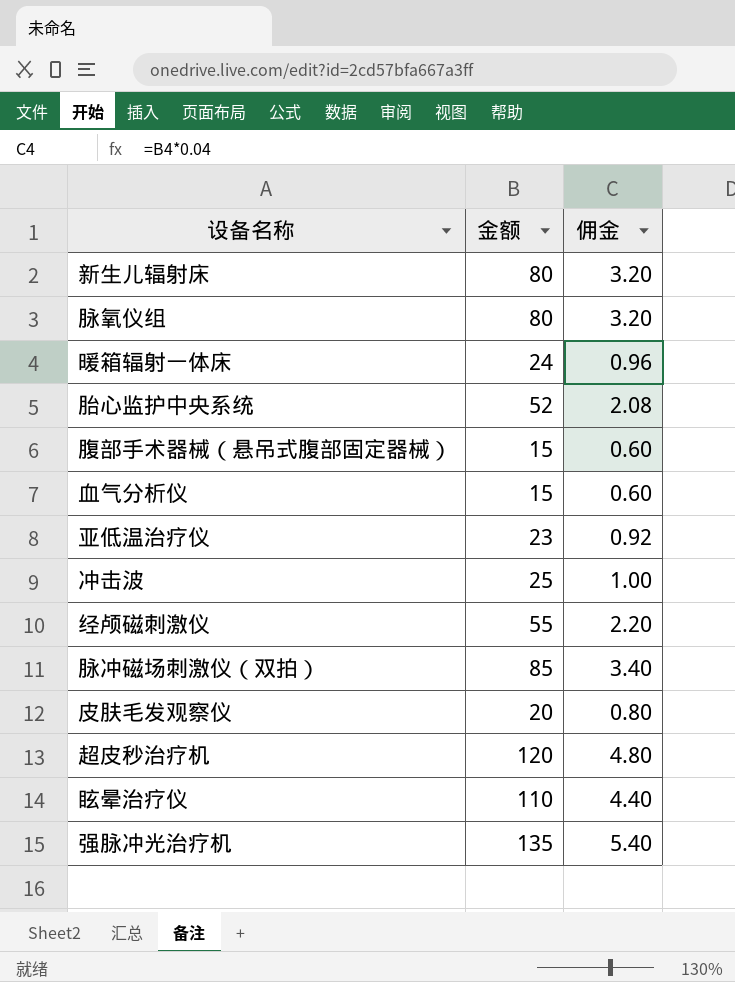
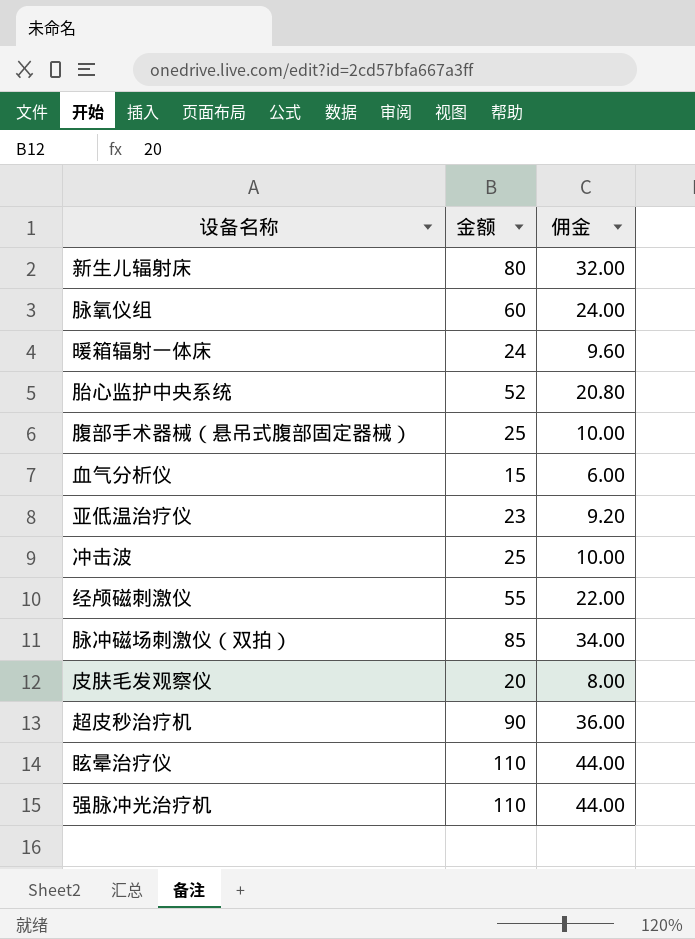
column 佣金 | formula: [金额] * 0.04 -> [金额] * 0.4
脉氧仪组 | 金额: 80 -> 60
腹部手术器械（悬吊式腹部固定器械） | 金额: 15 -> 25
超皮秒治疗机 | 金额: 120 -> 90
强脉冲光治疗机 | 金额: 135 -> 110

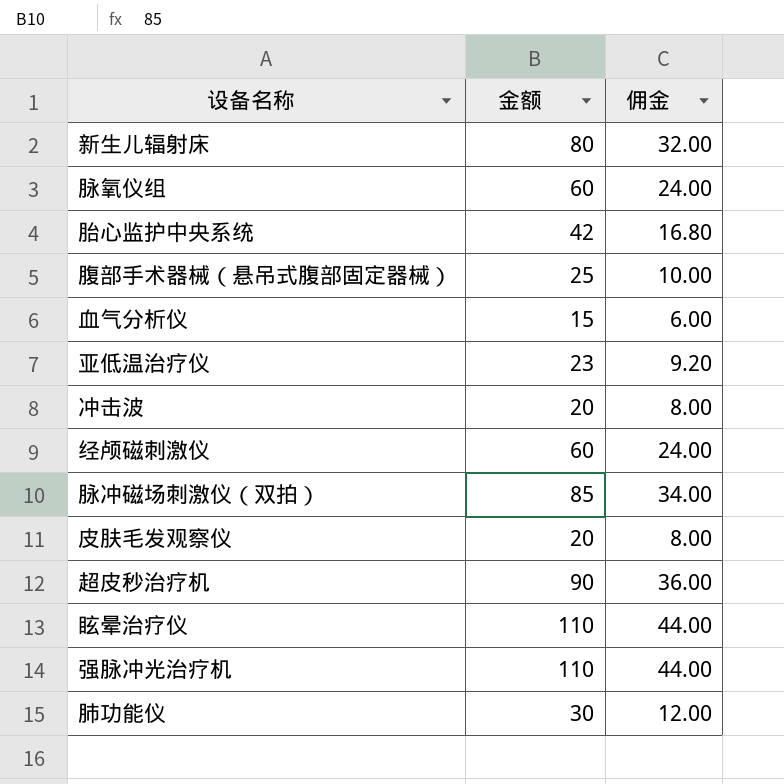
row 暖箱辐射一体床: 24 | 9.60 -> none
胎心监护中央系统 | 金额: 52 -> 42
胎心监护中央系统 | 佣金: 20.80 -> 16.80
冲击波 | 金额: 25 -> 20
冲击波 | 佣金: 10.00 -> 8.00
经颅磁刺激仪 | 金额: 55 -> 60
经颅磁刺激仪 | 佣金: 22.00 -> 24.00
row 肺功能仪: none -> 30 | 12.00

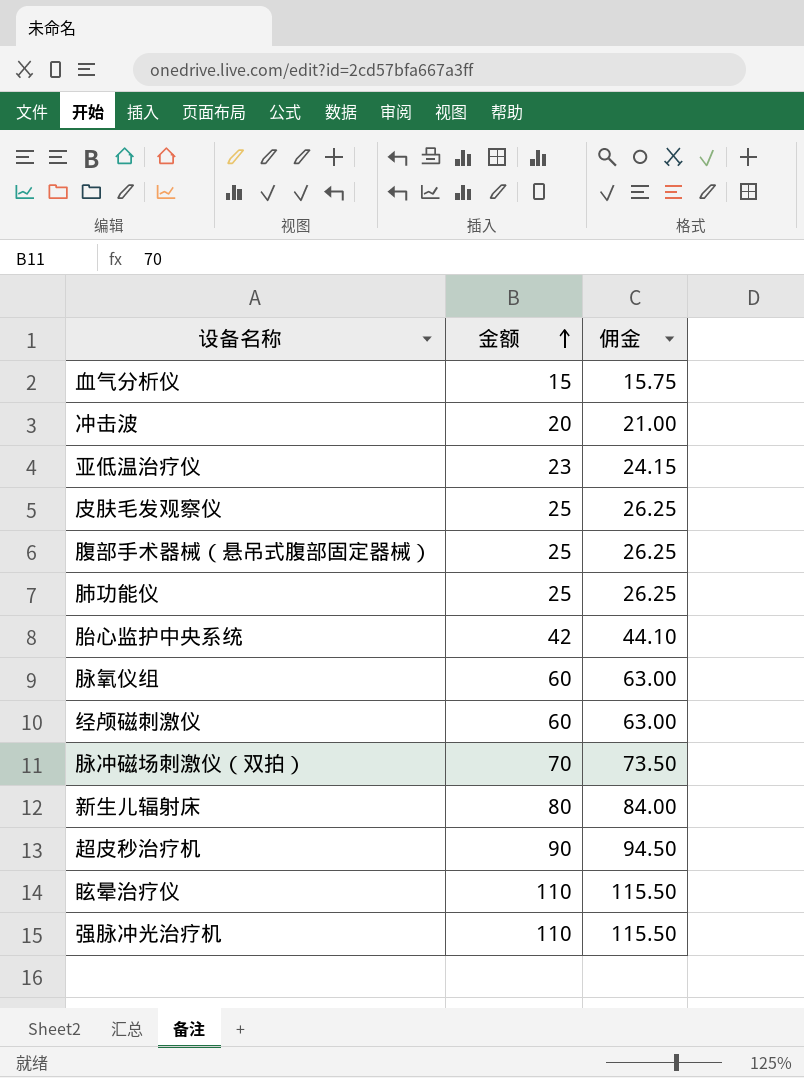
row order: none -> 金额 ascending
column 佣金 | formula: [金额] * 0.4 -> [金额] * 1.05
皮肤毛发观察仪 | 金额: 20 -> 25
肺功能仪 | 金额: 30 -> 25
脉冲磁场刺激仪（双拍） | 金额: 85 -> 70

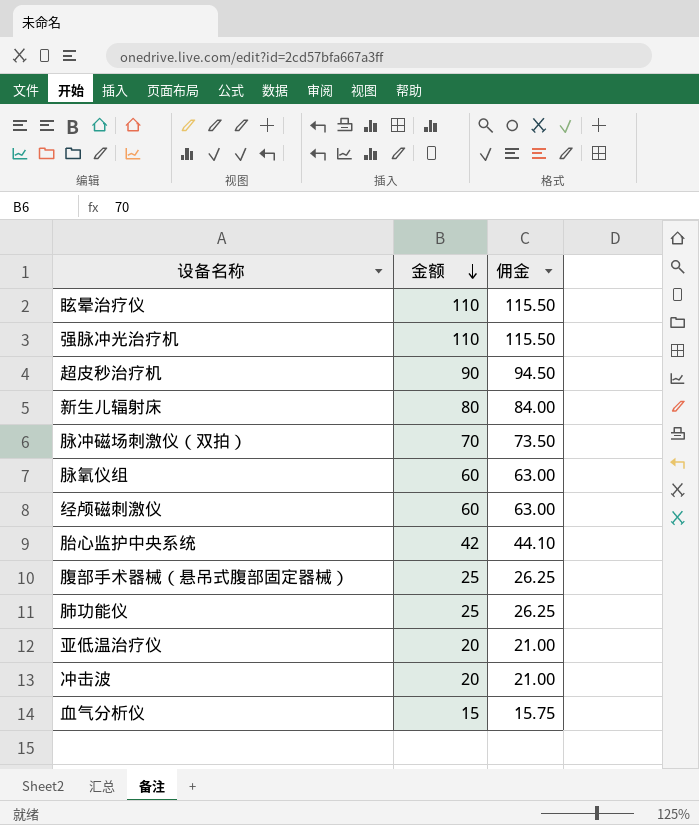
row order: 金额 ascending -> 金额 descending
row 皮肤毛发观察仪: 25 | 26.25 -> none
亚低温治疗仪 | 金额: 23 -> 20
亚低温治疗仪 | 佣金: 24.15 -> 21.00

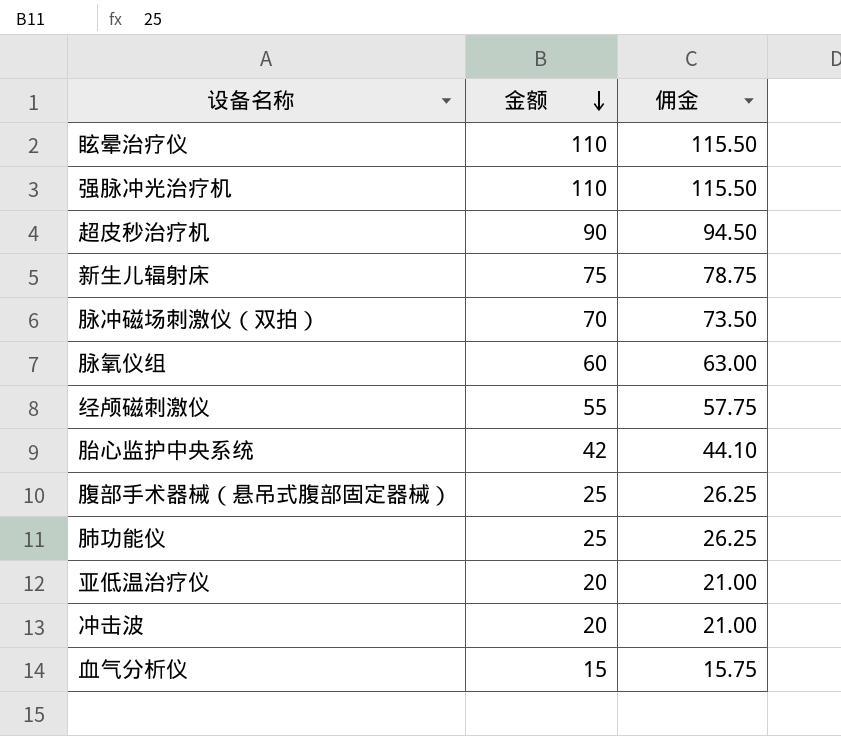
新生儿辐射床 | 金额: 80 -> 75
新生儿辐射床 | 佣金: 84.00 -> 78.75
经颅磁刺激仪 | 金额: 60 -> 55
经颅磁刺激仪 | 佣金: 63.00 -> 57.75

